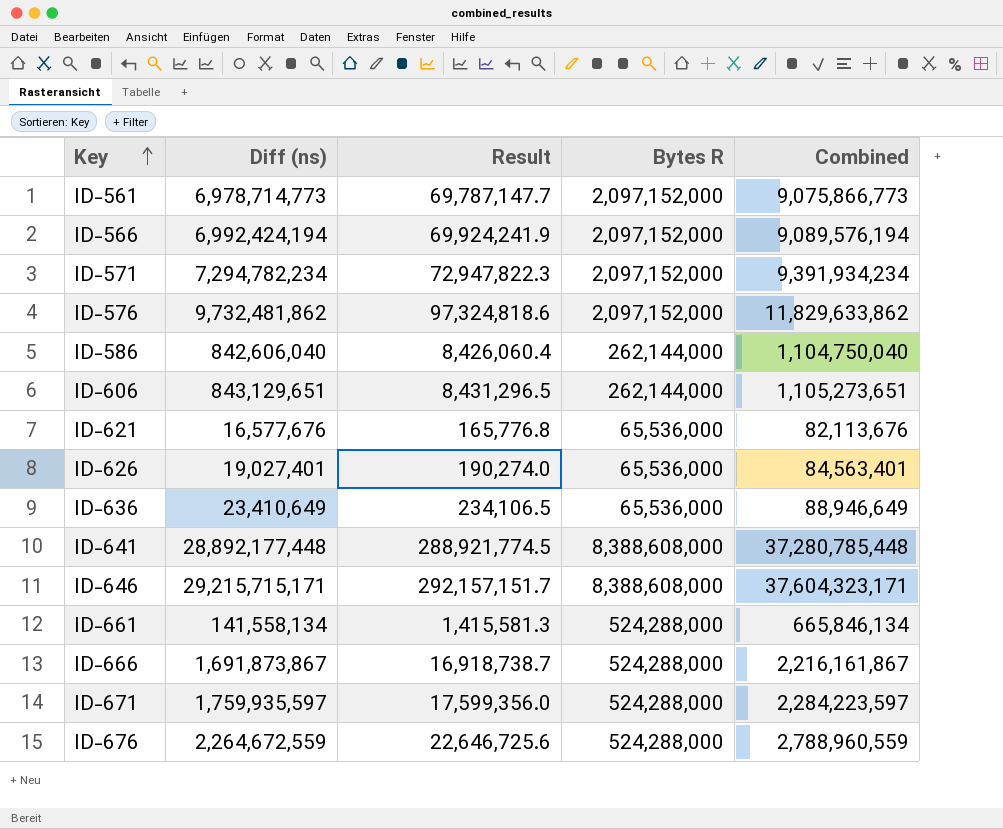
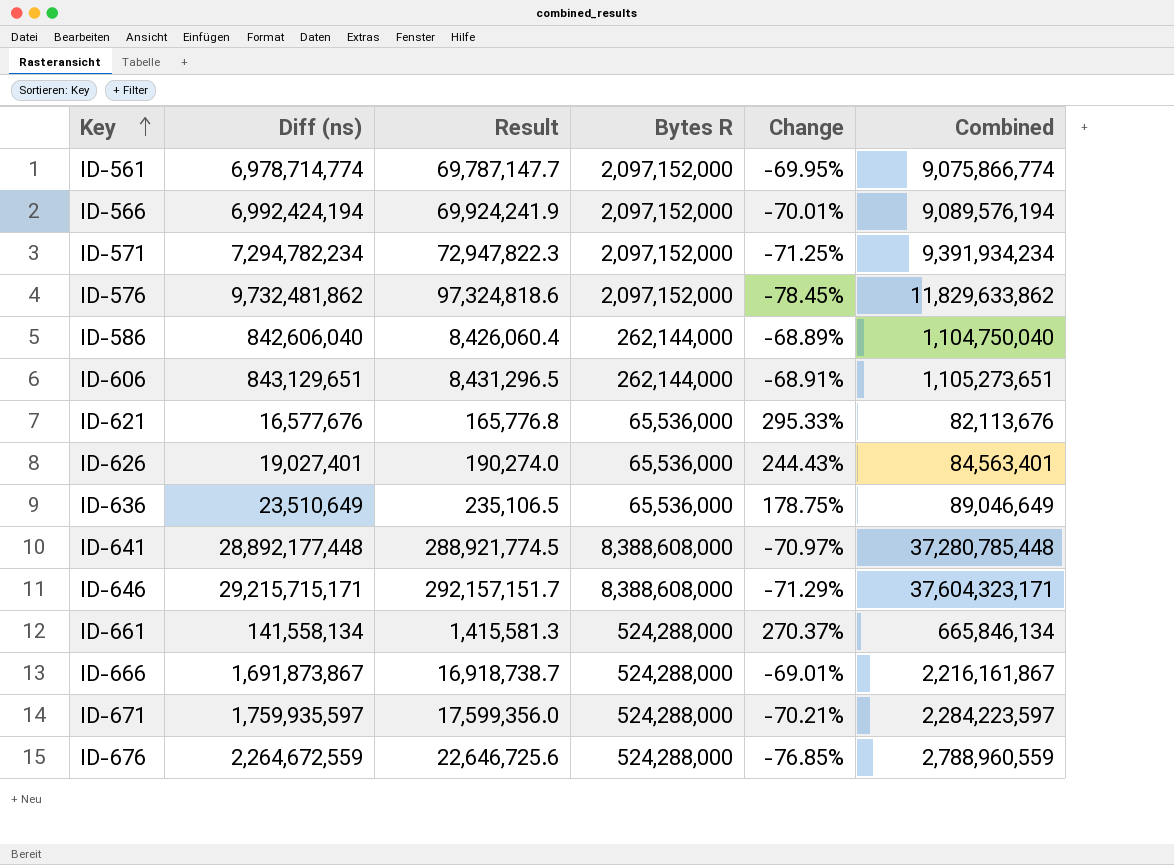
column Change | formula: none -> ([Bytes R] - [Diff (ns)]) / [Diff (ns)]
ID-561 | Diff (ns): 6,978,714,773 -> 6,978,714,774
ID-561 | Combined: 9,075,866,773 -> 9,075,866,774
ID-636 | Diff (ns): 23,410,649 -> 23,510,649
ID-636 | Result: 234,106.5 -> 235,106.5
ID-636 | Combined: 88,946,649 -> 89,046,649

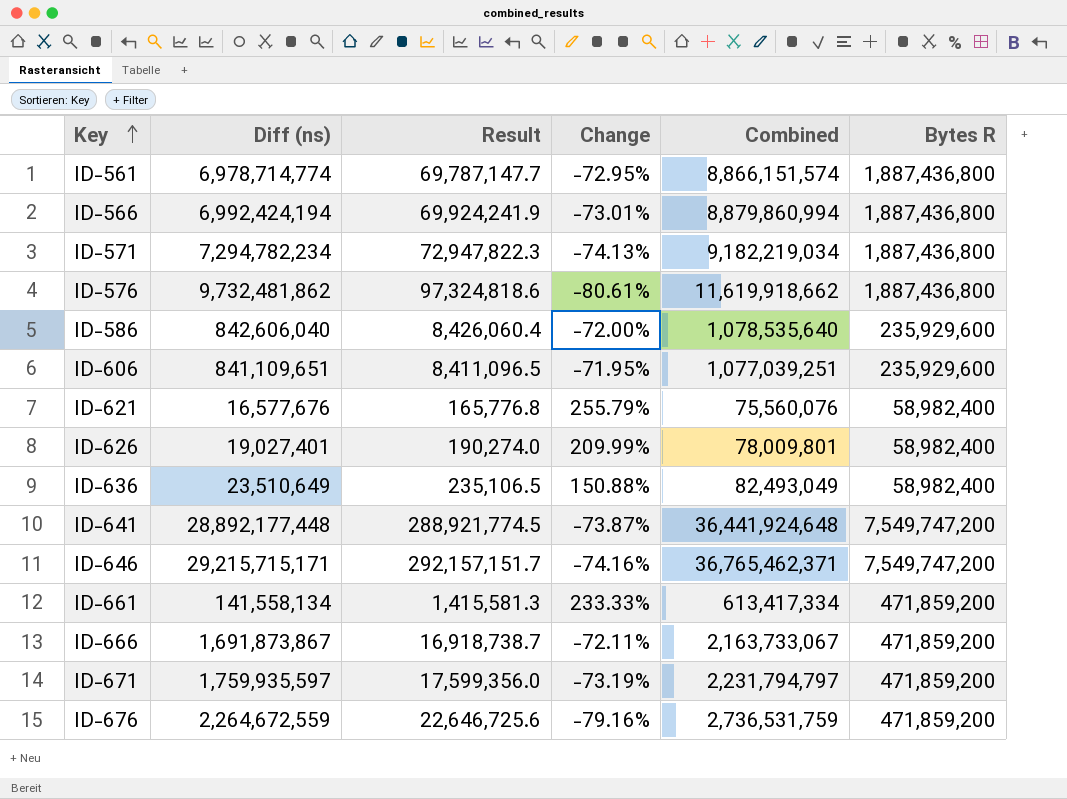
column Bytes R | position: 4 -> 6
ID-561 | Change: -69.95% -> -72.95%
ID-561 | Combined: 9,075,866,774 -> 8,866,151,574
ID-561 | Bytes R: 2,097,152,000 -> 1,887,436,800
ID-566 | Change: -70.01% -> -73.01%
ID-566 | Combined: 9,089,576,194 -> 8,879,860,994
ID-566 | Bytes R: 2,097,152,000 -> 1,887,436,800
ID-571 | Change: -71.25% -> -74.13%
ID-571 | Combined: 9,391,934,234 -> 9,182,219,034
ID-571 | Bytes R: 2,097,152,000 -> 1,887,436,800
ID-576 | Change: -78.45% -> -80.61%
ID-576 | Combined: 11,829,633,862 -> 11,619,918,662
ID-576 | Bytes R: 2,097,152,000 -> 1,887,436,800
ID-586 | Change: -68.89% -> -72.00%
ID-586 | Combined: 1,104,750,040 -> 1,078,535,640
ID-586 | Bytes R: 262,144,000 -> 235,929,600
ID-606 | Diff (ns): 843,129,651 -> 841,109,651
ID-606 | Result: 8,431,296.5 -> 8,411,096.5
ID-606 | Change: -68.91% -> -71.95%
ID-606 | Combined: 1,105,273,651 -> 1,077,039,251
ID-606 | Bytes R: 262,144,000 -> 235,929,600
ID-621 | Change: 295.33% -> 255.79%
ID-621 | Combined: 82,113,676 -> 75,560,076
ID-621 | Bytes R: 65,536,000 -> 58,982,400
ID-626 | Change: 244.43% -> 209.99%
ID-626 | Combined: 84,563,401 -> 78,009,801
ID-626 | Bytes R: 65,536,000 -> 58,982,400
ID-636 | Change: 178.75% -> 150.88%
ID-636 | Combined: 89,046,649 -> 82,493,049
ID-636 | Bytes R: 65,536,000 -> 58,982,400
ID-641 | Change: -70.97% -> -73.87%
ID-641 | Combined: 37,280,785,448 -> 36,441,924,648
ID-641 | Bytes R: 8,388,608,000 -> 7,549,747,200
ID-646 | Change: -71.29% -> -74.16%
ID-646 | Combined: 37,604,323,171 -> 36,765,462,371
ID-646 | Bytes R: 8,388,608,000 -> 7,549,747,200
ID-661 | Change: 270.37% -> 233.33%
ID-661 | Combined: 665,846,134 -> 613,417,334
ID-661 | Bytes R: 524,288,000 -> 471,859,200
ID-666 | Change: -69.01% -> -72.11%
ID-666 | Combined: 2,216,161,867 -> 2,163,733,067
ID-666 | Bytes R: 524,288,000 -> 471,859,200
ID-671 | Change: -70.21% -> -73.19%
ID-671 | Combined: 2,284,223,597 -> 2,231,794,797
ID-671 | Bytes R: 524,288,000 -> 471,859,200
ID-676 | Change: -76.85% -> -79.16%
ID-676 | Combined: 2,788,960,559 -> 2,736,531,759
ID-676 | Bytes R: 524,288,000 -> 471,859,200

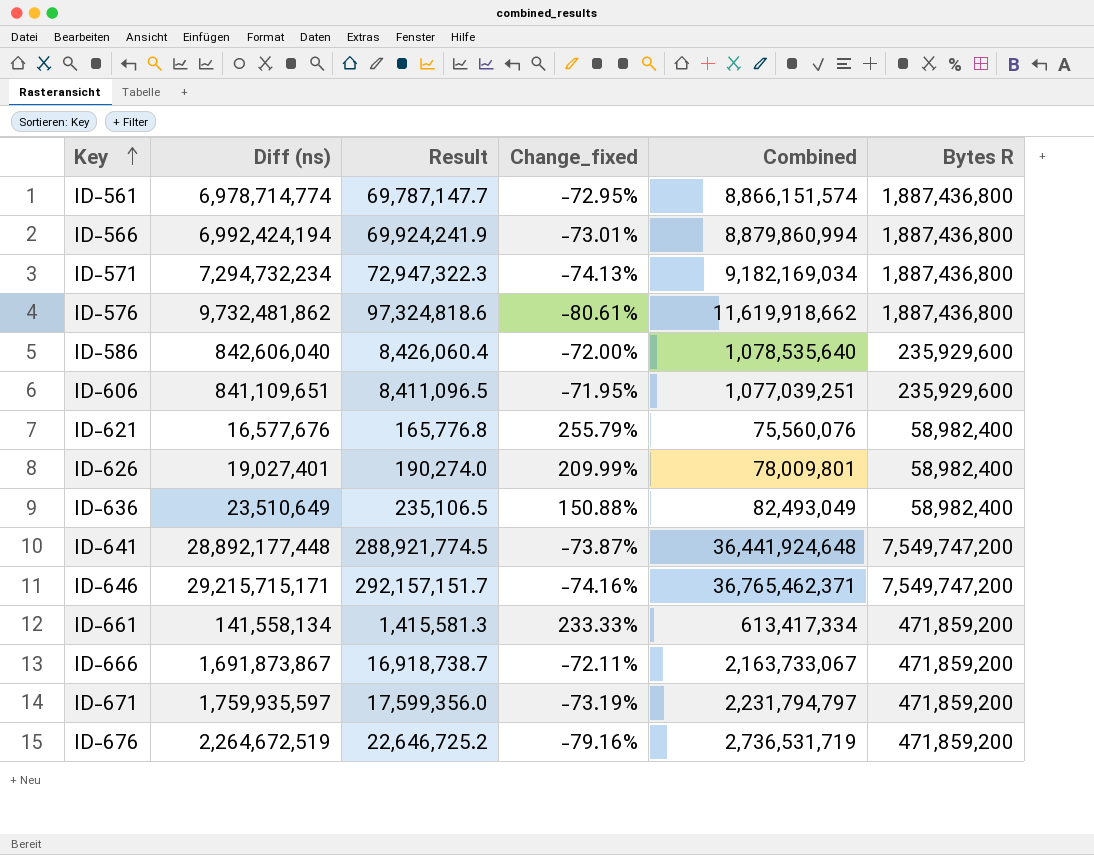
column name: Change -> Change_fixed
ID-571 | Diff (ns): 7,294,782,234 -> 7,294,732,234
ID-571 | Result: 72,947,822.3 -> 72,947,322.3
ID-571 | Combined: 9,182,219,034 -> 9,182,169,034
ID-676 | Diff (ns): 2,264,672,559 -> 2,264,672,519
ID-676 | Result: 22,646,725.6 -> 22,646,725.2
ID-676 | Combined: 2,736,531,759 -> 2,736,531,719

